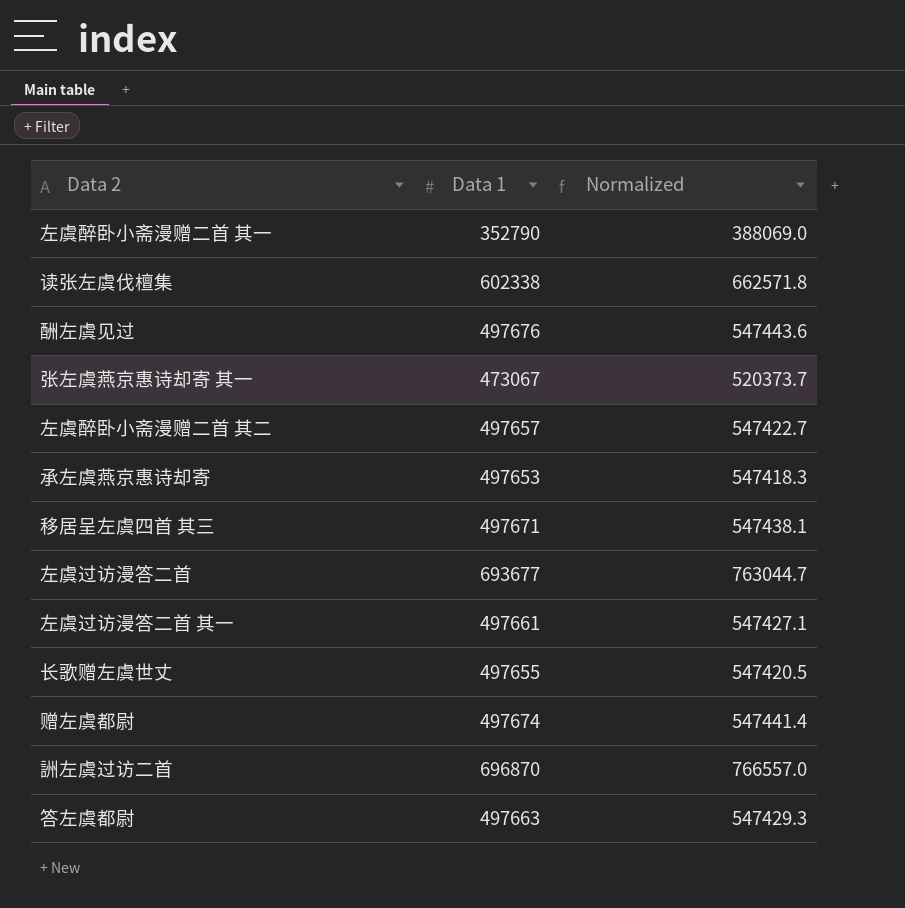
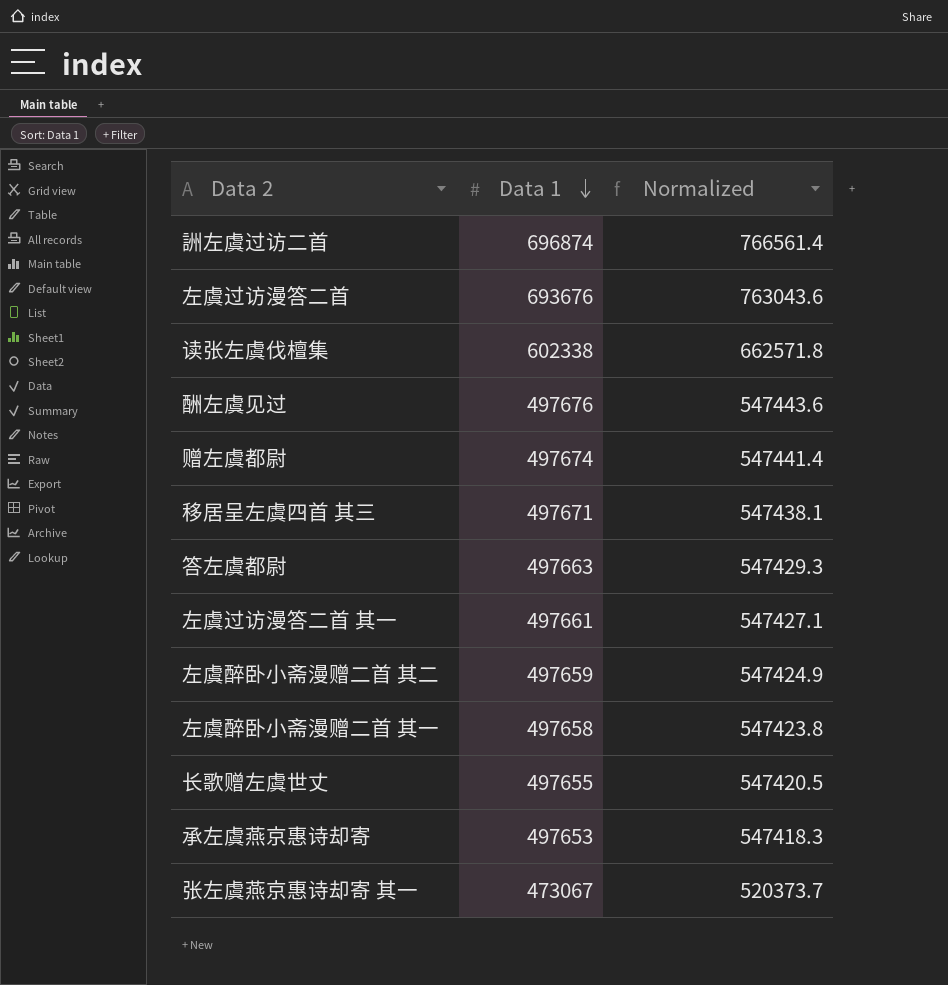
row order: none -> Data 1 descending
詶左虞过访二首 | Data 1: 696870 -> 696874
詶左虞过访二首 | Normalized: 766557.0 -> 766561.4
左虞过访漫答二首 | Data 1: 693677 -> 693676
左虞过访漫答二首 | Normalized: 763044.7 -> 763043.6
左虞醉卧小斋漫赠二首 其二 | Data 1: 497657 -> 497659
左虞醉卧小斋漫赠二首 其二 | Normalized: 547422.7 -> 547424.9
左虞醉卧小斋漫赠二首 其一 | Data 1: 352790 -> 497658
左虞醉卧小斋漫赠二首 其一 | Normalized: 388069.0 -> 547423.8

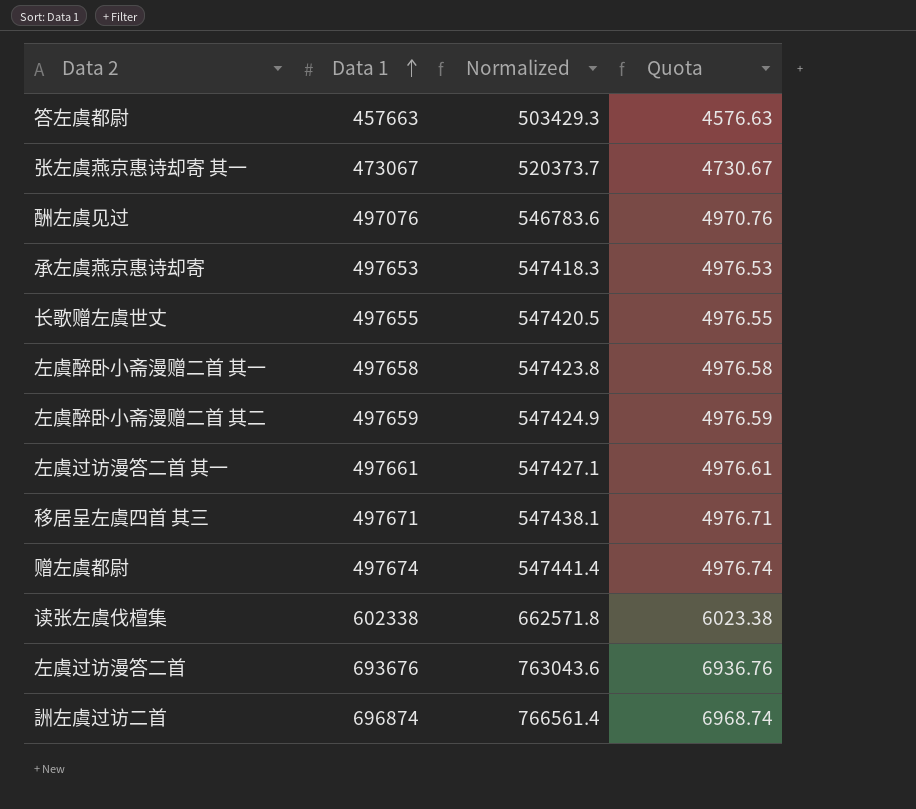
row order: Data 1 descending -> Data 1 ascending
column Quota | formula: none -> [Data 1] * 0.01
答左虞都尉 | Data 1: 497663 -> 457663
答左虞都尉 | Normalized: 547429.3 -> 503429.3
酬左虞见过 | Data 1: 497676 -> 497076
酬左虞见过 | Normalized: 547443.6 -> 546783.6

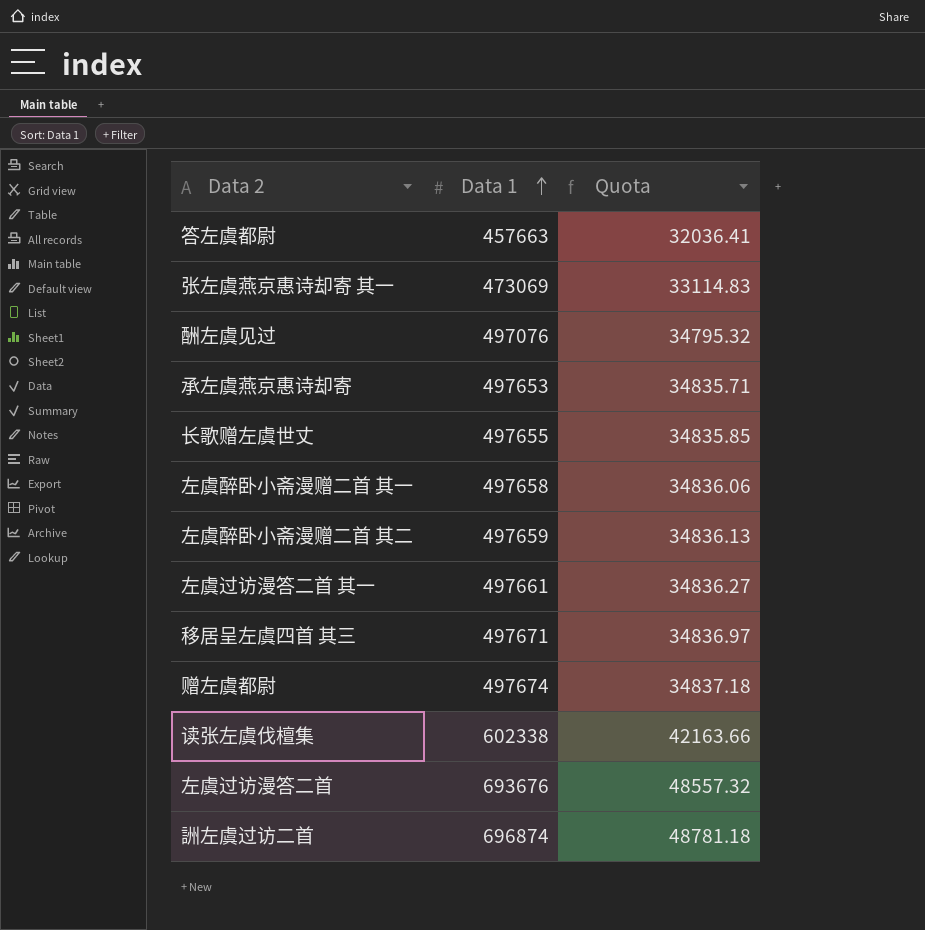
column Normalized | formula: [Data 1] * 1.1 -> none
column Quota | formula: [Data 1] * 0.01 -> [Data 1] * 0.07
张左虞燕京惠诗却寄 其一 | Data 1: 473067 -> 473069

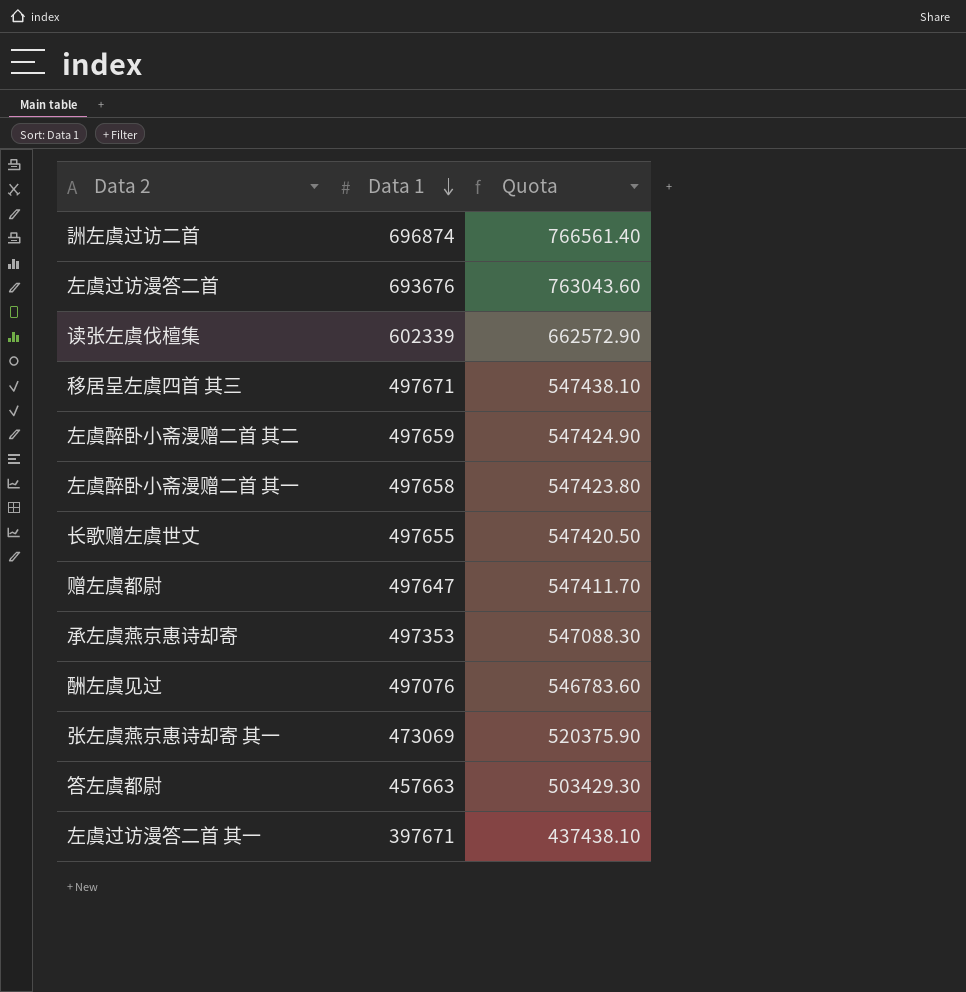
row order: Data 1 ascending -> Data 1 descending
column Quota | formula: [Data 1] * 0.07 -> [Data 1] * 1.1
读张左虞伐檀集 | Data 1: 602338 -> 602339
赠左虞都尉 | Data 1: 497674 -> 497647
承左虞燕京惠诗却寄 | Data 1: 497653 -> 497353
左虞过访漫答二首 其一 | Data 1: 497661 -> 397671

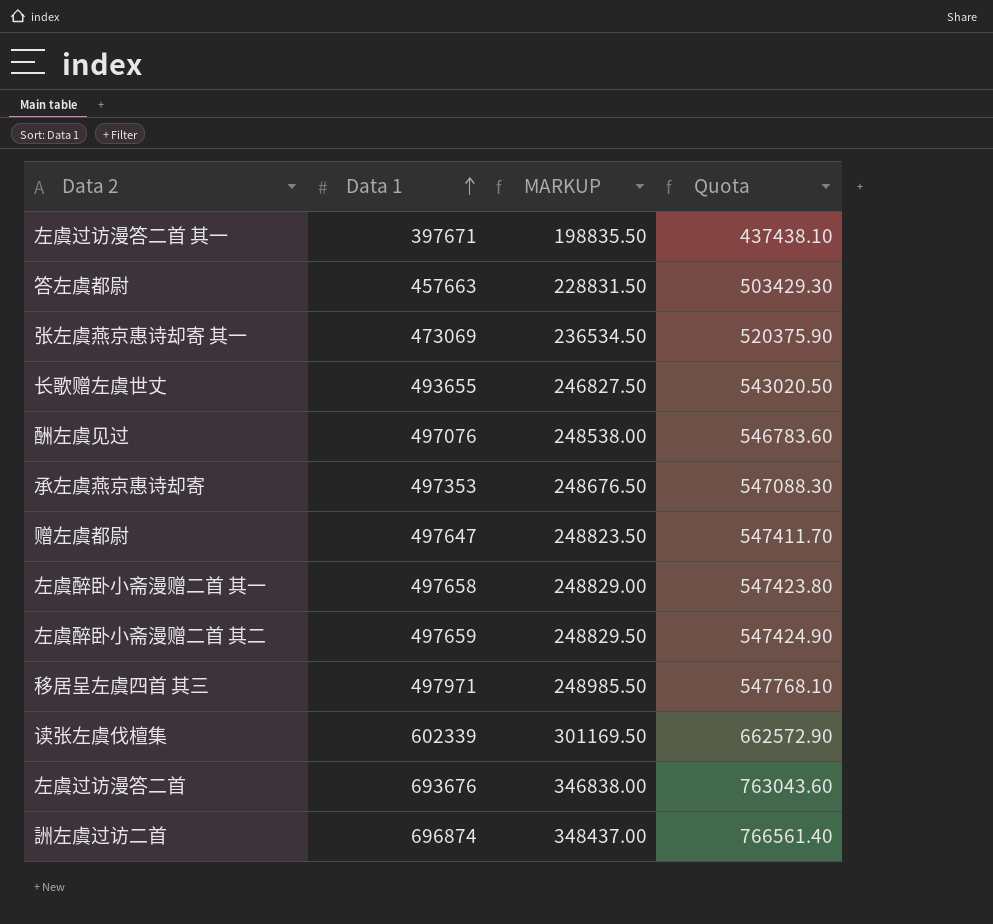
row order: Data 1 descending -> Data 1 ascending
column MARKUP | formula: none -> [Data 1] * 0.5
长歌赠左虞世丈 | Data 1: 497655 -> 493655
长歌赠左虞世丈 | Quota: 547420.50 -> 543020.50
移居呈左虞四首 其三 | Data 1: 497671 -> 497971
移居呈左虞四首 其三 | Quota: 547438.10 -> 547768.10

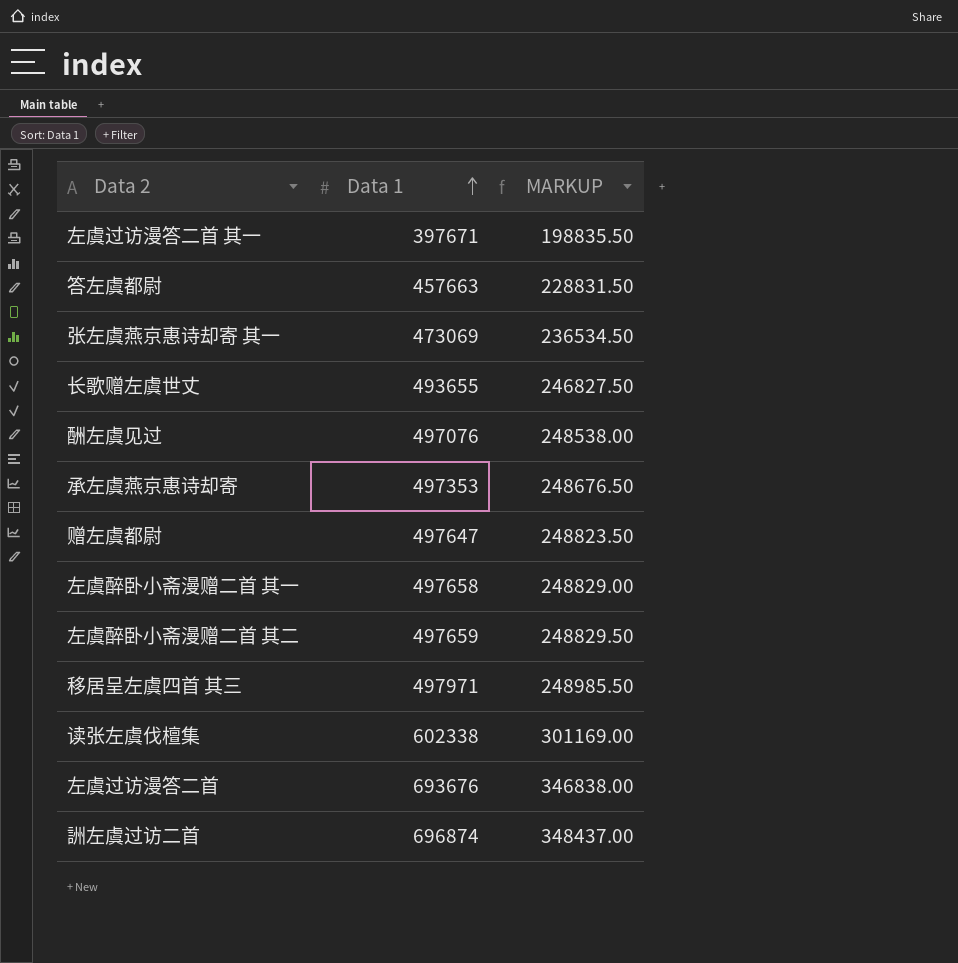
column Quota | formula: [Data 1] * 1.1 -> none
读张左虞伐檀集 | Data 1: 602339 -> 602338
读张左虞伐檀集 | MARKUP: 301169.50 -> 301169.00

